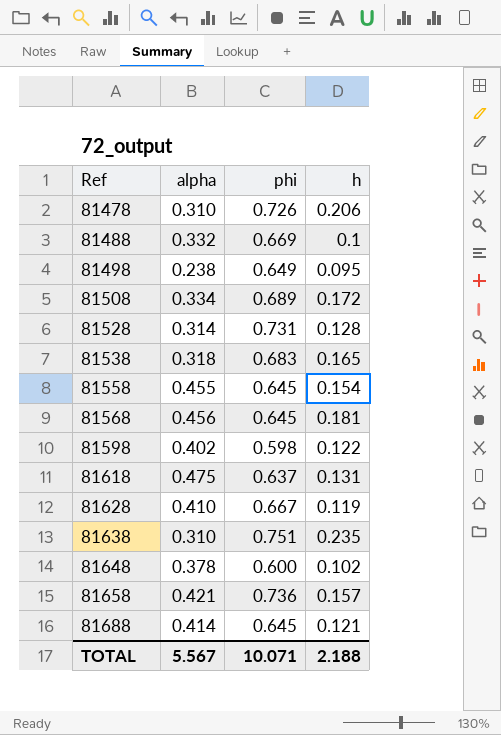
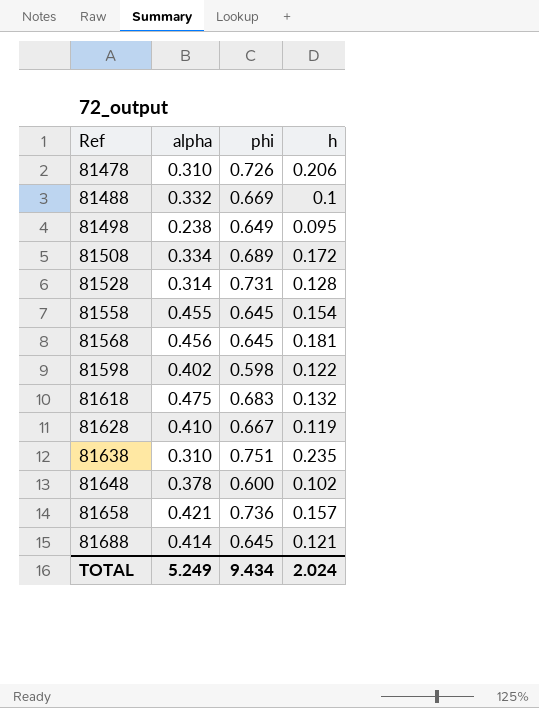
row 81538: 0.318 | 0.683 | 0.165 -> none
81618 | phi: 0.637 -> 0.683
81618 | h: 0.131 -> 0.132
TOTAL | alpha: 5.567 -> 5.249
TOTAL | phi: 10.071 -> 9.434
TOTAL | h: 2.188 -> 2.024

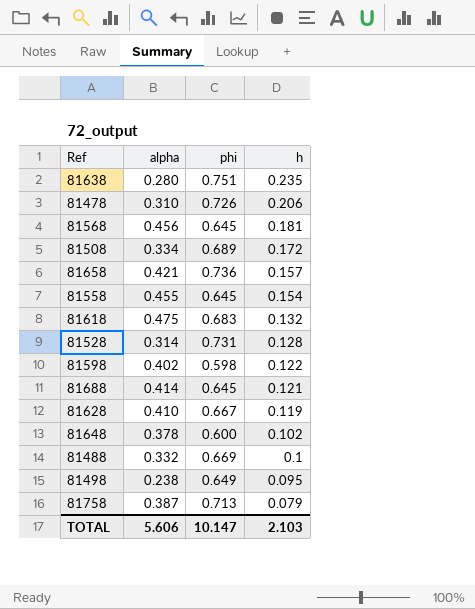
row order: Ref ascending -> h descending
81638 | alpha: 0.310 -> 0.280
row 81758: none -> 0.387 | 0.713 | 0.079
TOTAL | alpha: 5.249 -> 5.606
TOTAL | phi: 9.434 -> 10.147
TOTAL | h: 2.024 -> 2.103

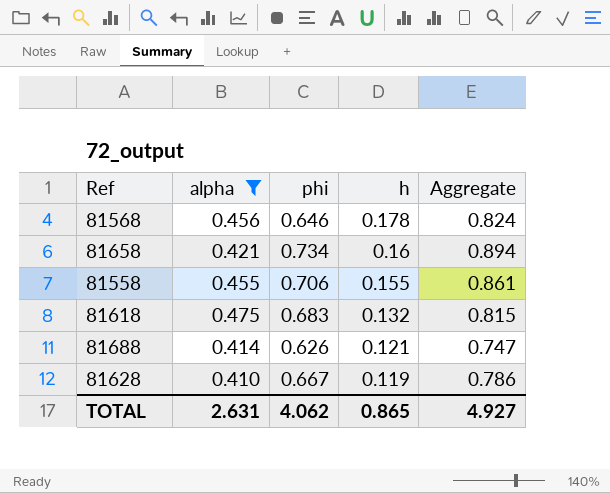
filter: none -> alpha >= 0.410
column Aggregate | formula: none -> [phi] + [h]
81568 | phi: 0.645 -> 0.646
81568 | h: 0.181 -> 0.178
81658 | phi: 0.736 -> 0.734
81658 | h: 0.157 -> 0.16
81558 | phi: 0.645 -> 0.706
81558 | h: 0.154 -> 0.155
81688 | phi: 0.645 -> 0.626
TOTAL | alpha: 5.606 -> 2.631
TOTAL | phi: 10.147 -> 4.062
TOTAL | h: 2.103 -> 0.865

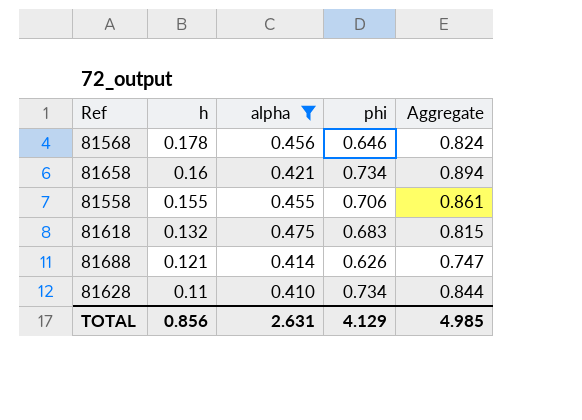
column h | position: 4 -> 2
81628 | h: 0.119 -> 0.11
81628 | phi: 0.667 -> 0.734
81628 | Aggregate: 0.786 -> 0.844
TOTAL | h: 0.865 -> 0.856
TOTAL | phi: 4.062 -> 4.129
TOTAL | Aggregate: 4.927 -> 4.985

